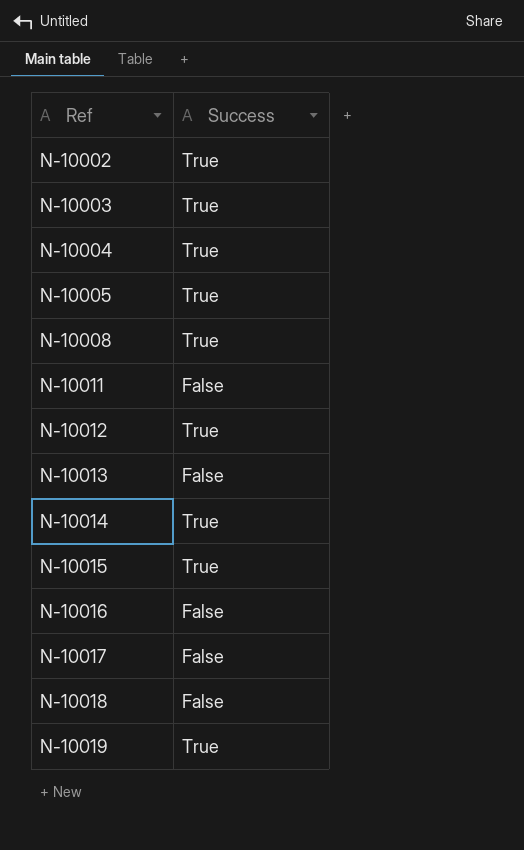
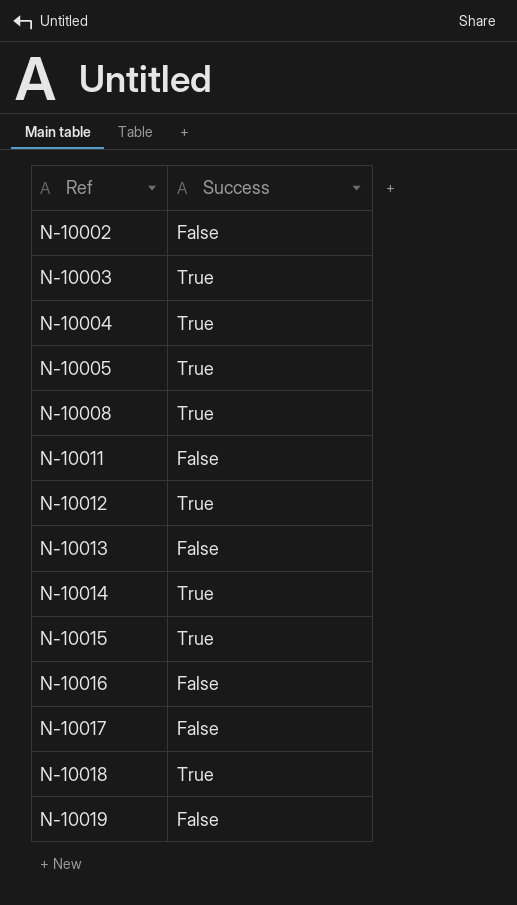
N-10002 | Success: True -> False
N-10018 | Success: False -> True
N-10019 | Success: True -> False

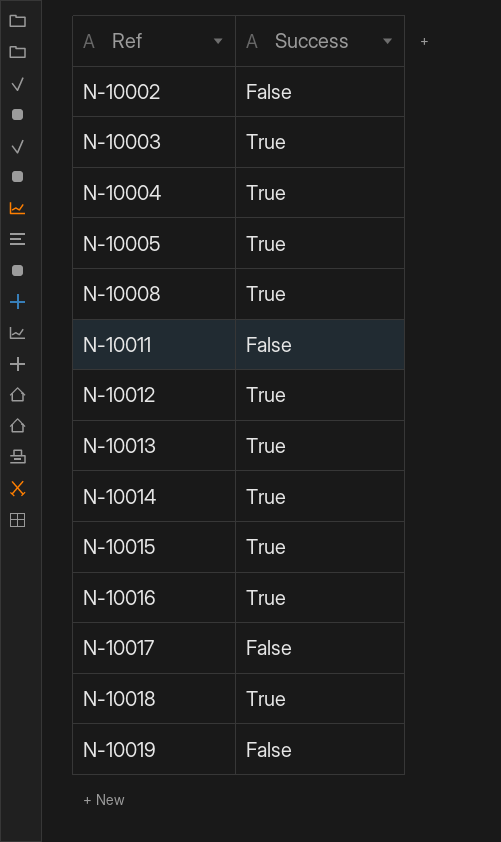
N-10013 | Success: False -> True
N-10016 | Success: False -> True

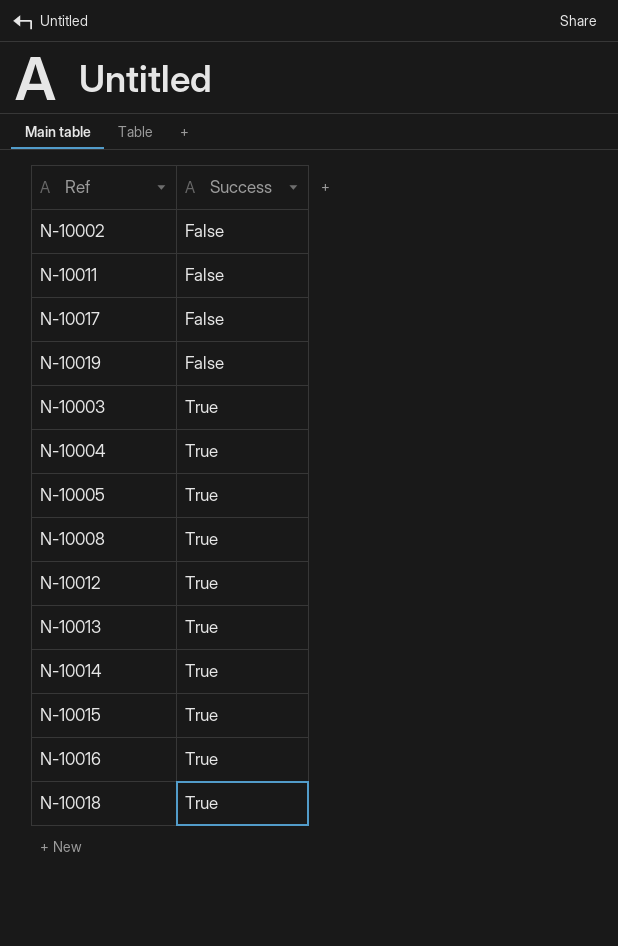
row order: Ref ascending -> Success ascending

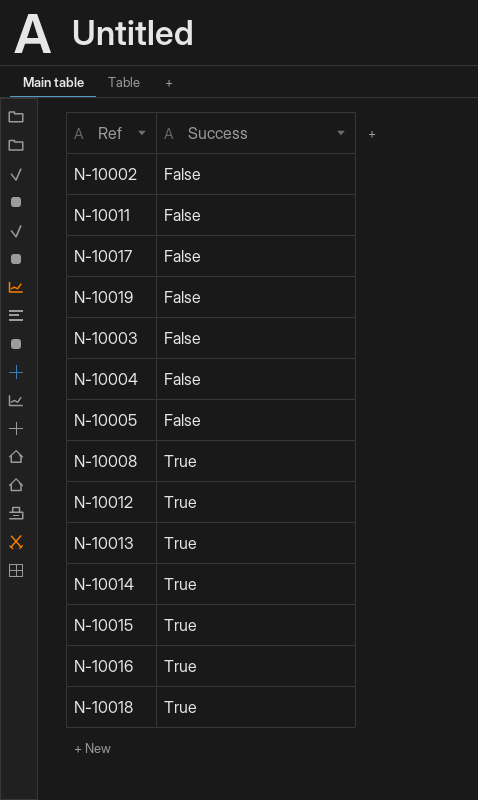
N-10003 | Success: True -> False
N-10004 | Success: True -> False
N-10005 | Success: True -> False

